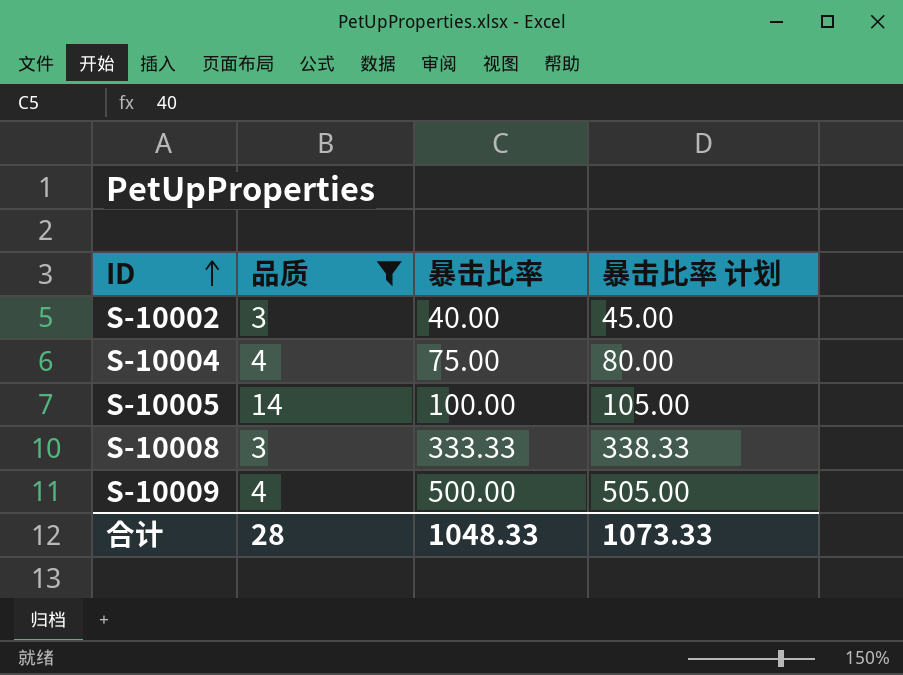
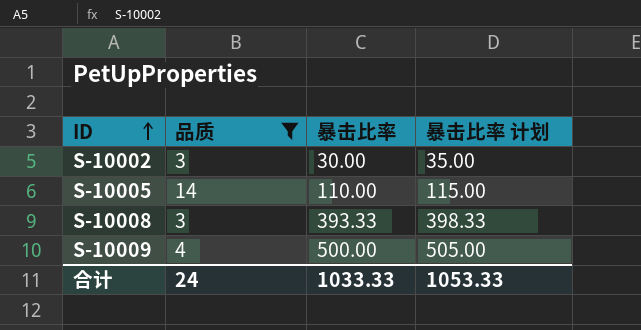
row S-10004: 4 | 75.00 | 80.00 -> none
S-10002 | 暴击比率: 40.00 -> 30.00
S-10002 | 暴击比率 计划: 45.00 -> 35.00
S-10005 | 暴击比率: 100.00 -> 110.00
S-10005 | 暴击比率 计划: 105.00 -> 115.00
S-10008 | 暴击比率: 333.33 -> 393.33
S-10008 | 暴击比率 计划: 338.33 -> 398.33
合计 | 品质: 28 -> 24
合计 | 暴击比率: 1048.33 -> 1033.33
合计 | 暴击比率 计划: 1073.33 -> 1053.33

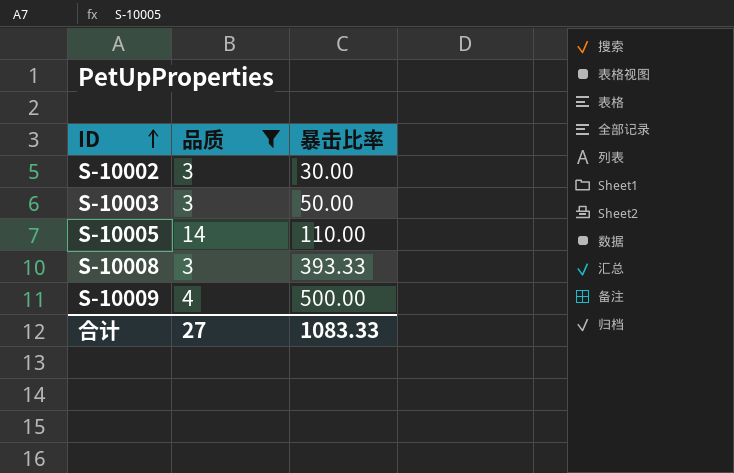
column 暴击比率 计划 | formula: [暴击比率] + 5 -> none
row S-10003: none -> 3 | 50.00
合计 | 品质: 24 -> 27
合计 | 暴击比率: 1033.33 -> 1083.33

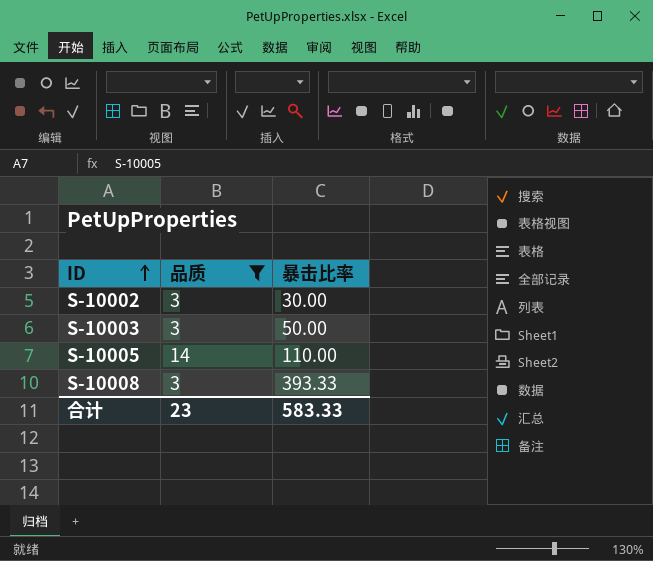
row S-10009: 4 | 500.00 -> none
合计 | 品质: 27 -> 23
合计 | 暴击比率: 1083.33 -> 583.33

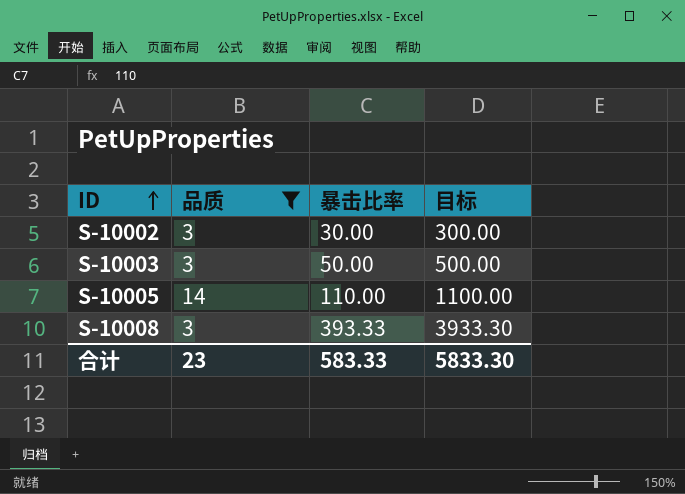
column 目标 | formula: none -> [暴击比率] * 10

